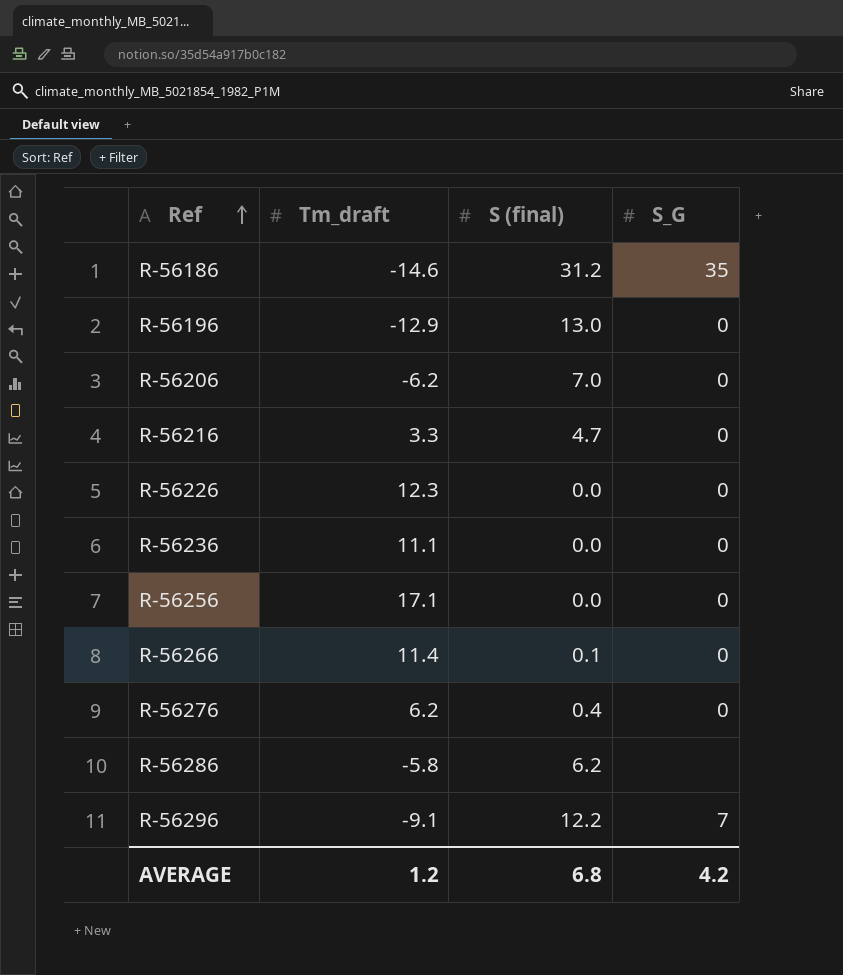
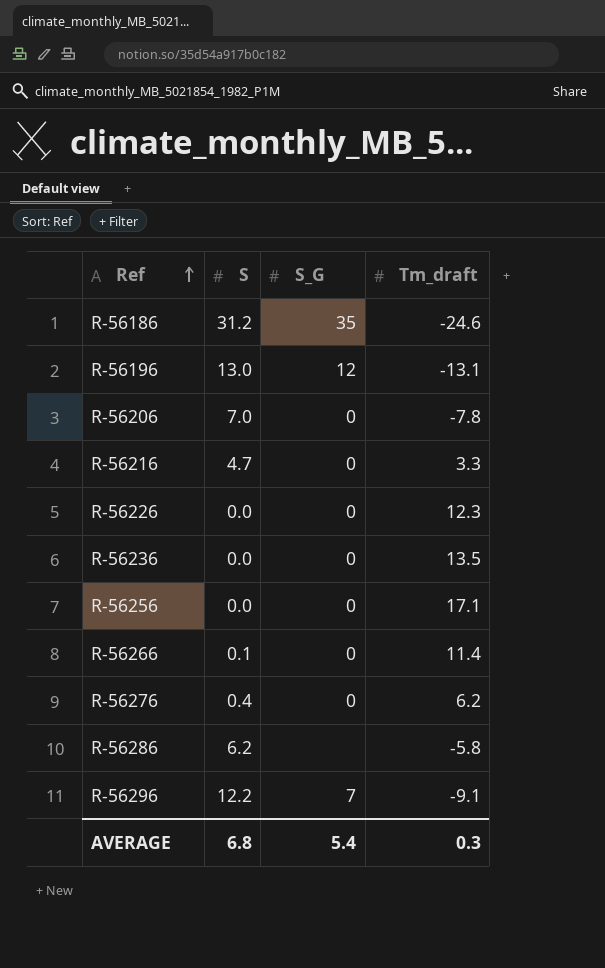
column name: S (final) -> S
column Tm_draft | position: 2 -> 4
R-56186 | Tm_draft: -14.6 -> -24.6
R-56196 | S_G: 0 -> 12
R-56196 | Tm_draft: -12.9 -> -13.1
R-56206 | Tm_draft: -6.2 -> -7.8
R-56236 | Tm_draft: 11.1 -> 13.5
AVERAGE | S_G: 4.2 -> 5.4
AVERAGE | Tm_draft: 1.2 -> 0.3

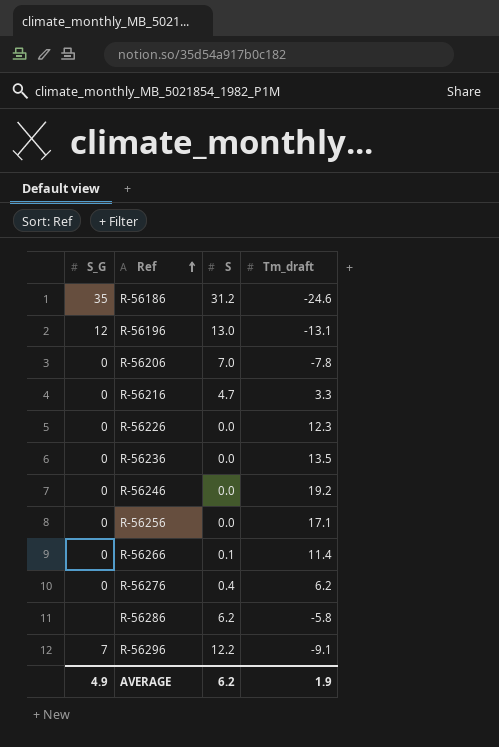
column S_G | position: 3 -> 1
row R-56246: none -> 0 | 0.0 | 19.2
AVERAGE | S_G: 5.4 -> 4.9
AVERAGE | S: 6.8 -> 6.2
AVERAGE | Tm_draft: 0.3 -> 1.9

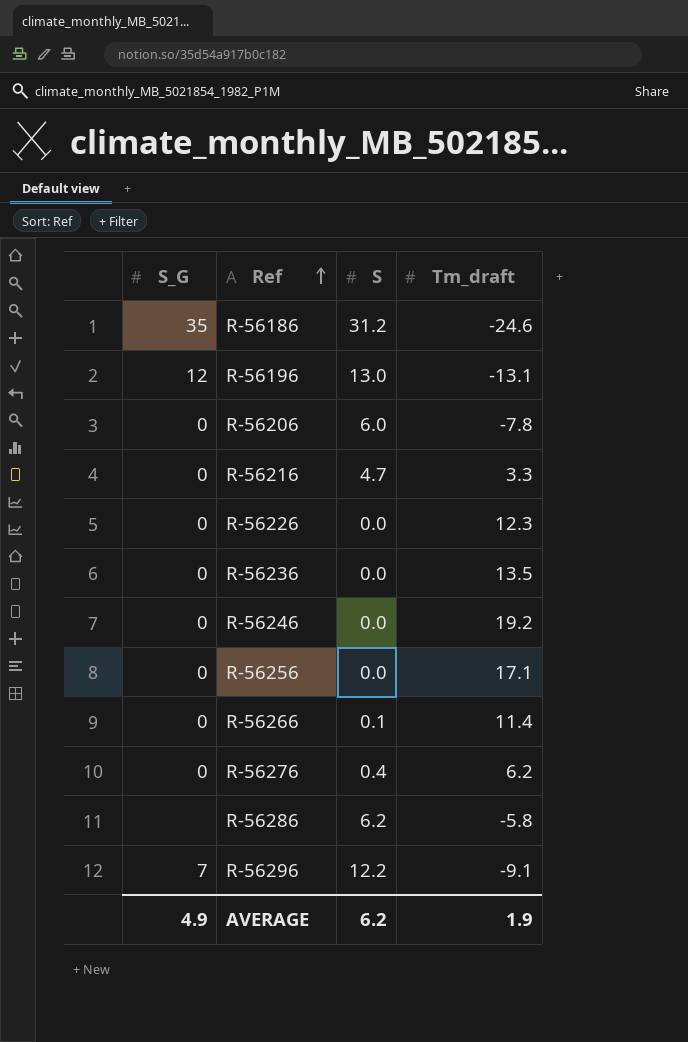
R-56206 | S: 7.0 -> 6.0

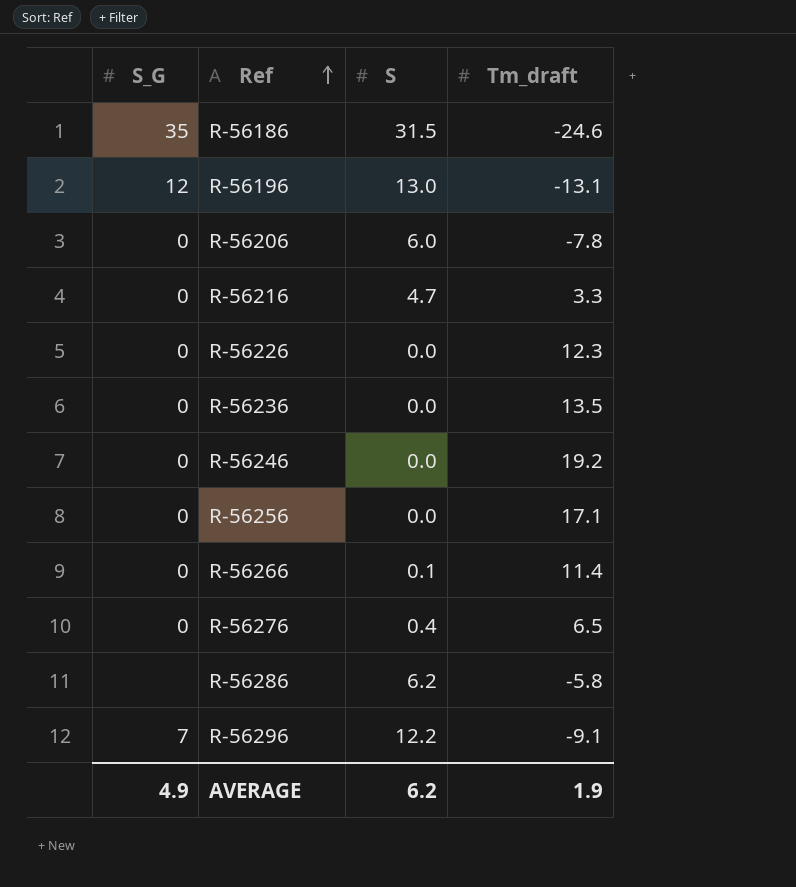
R-56186 | S: 31.2 -> 31.5
R-56276 | Tm_draft: 6.2 -> 6.5

